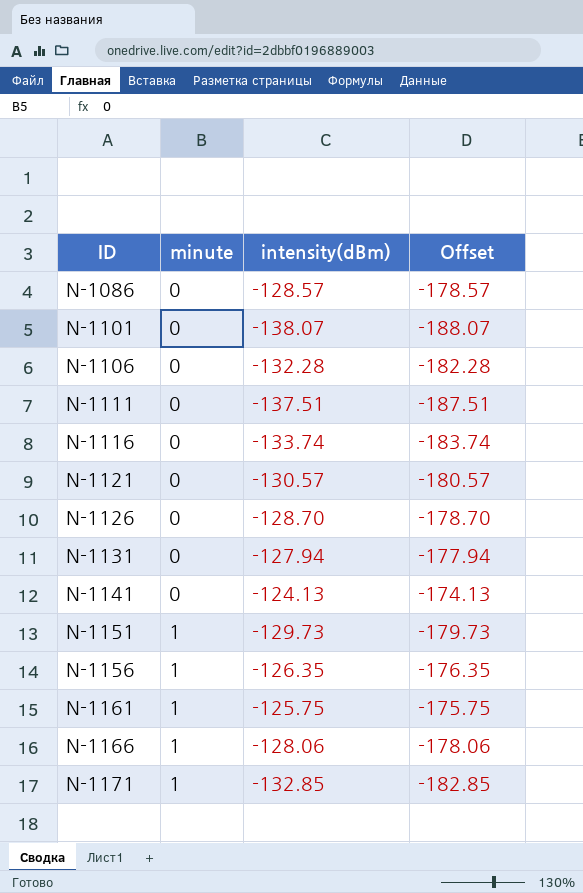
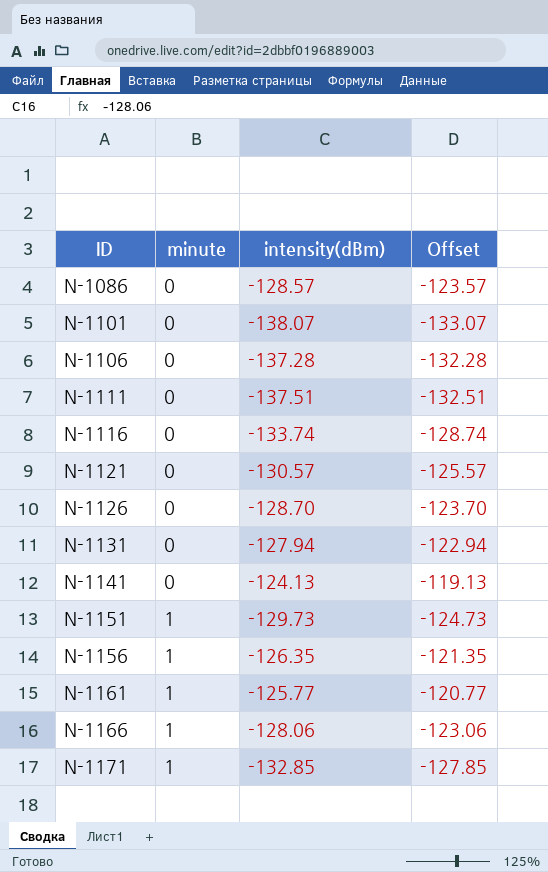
column Offset | formula: [intensity(dBm)] - 50 -> [intensity(dBm)] + 5
N-1106 | intensity(dBm): -132.28 -> -137.28
N-1161 | intensity(dBm): -125.75 -> -125.77

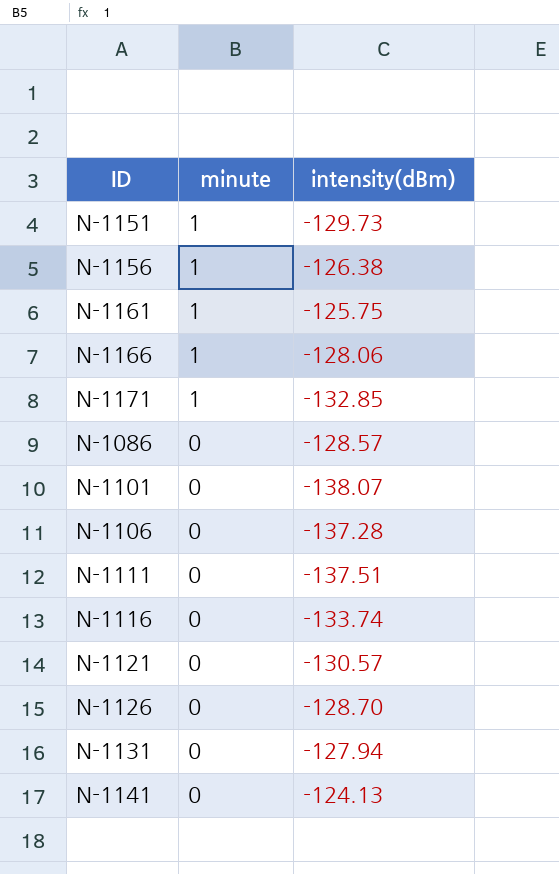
row order: ID ascending -> minute descending
column Offset | formula: [intensity(dBm)] + 5 -> none
N-1156 | intensity(dBm): -126.35 -> -126.38
N-1161 | intensity(dBm): -125.77 -> -125.75

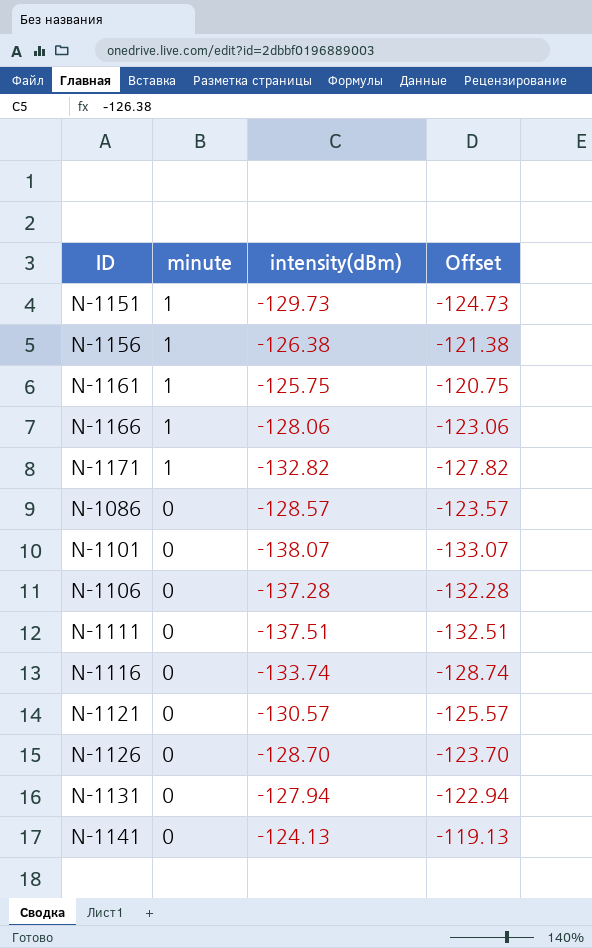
column Offset | formula: none -> [intensity(dBm)] + 5
N-1171 | intensity(dBm): -132.85 -> -132.82

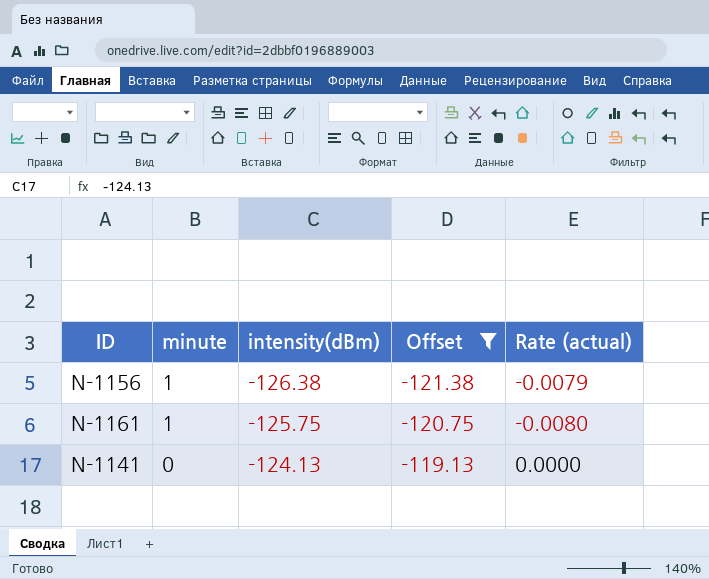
filter: none -> Offset >= -121.38
column Rate (actual) | formula: none -> [minute] / [intensity(dBm)]

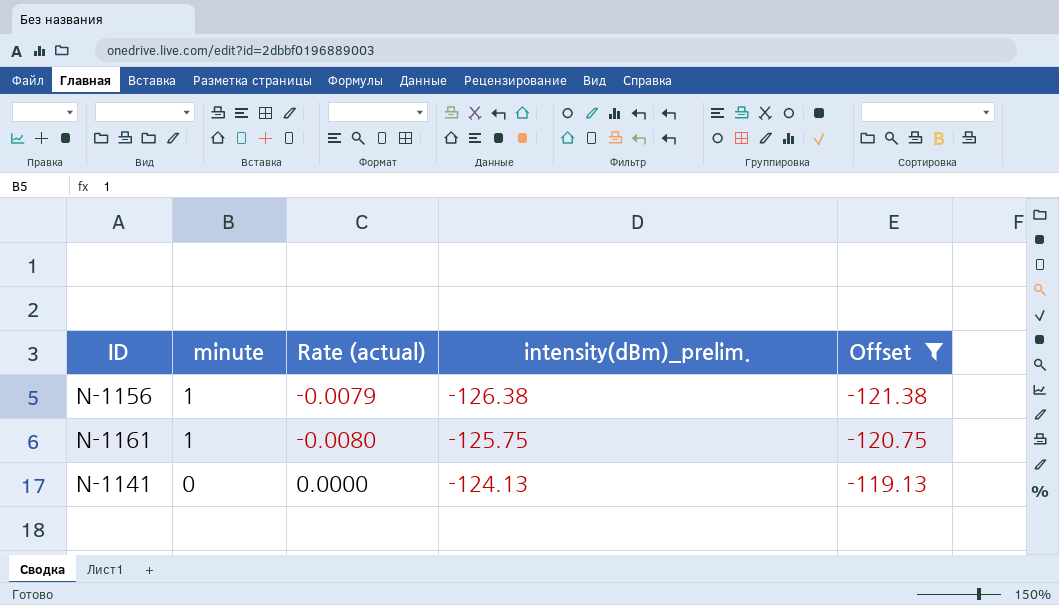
column Rate (actual) | position: 5 -> 3
column name: intensity(dBm) -> intensity(dBm)_prelim.

